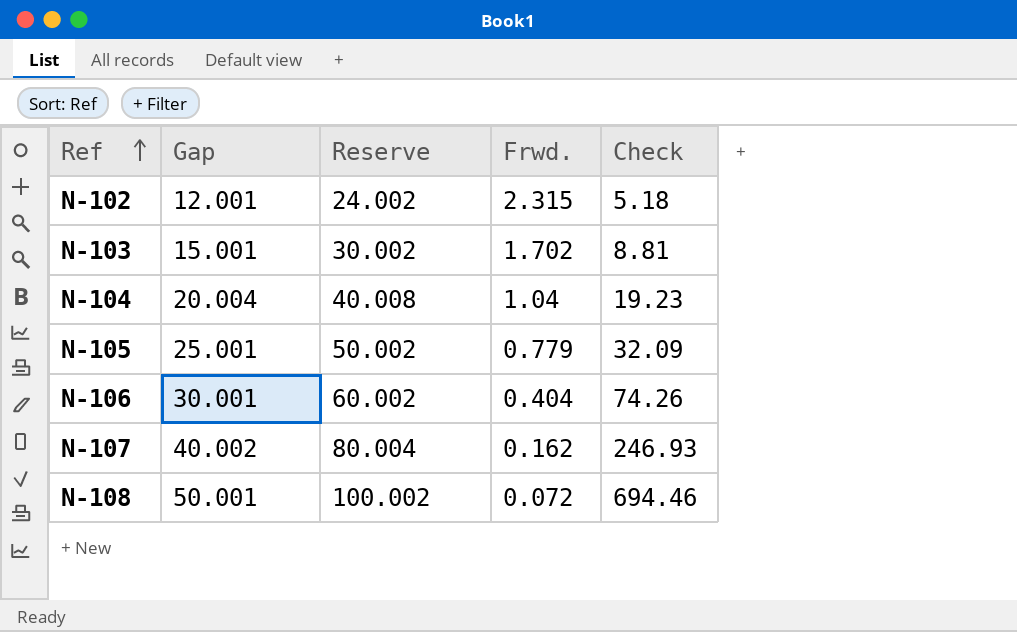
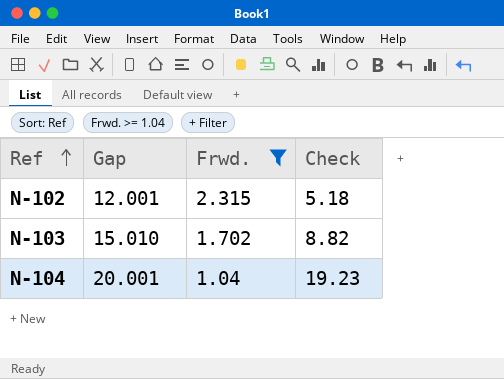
filter: none -> Frwd. >= 1.04
column Reserve | formula: [Gap] * 2 -> none
N-103 | Gap: 15.001 -> 15.010
N-103 | Check: 8.81 -> 8.82
N-104 | Gap: 20.004 -> 20.001

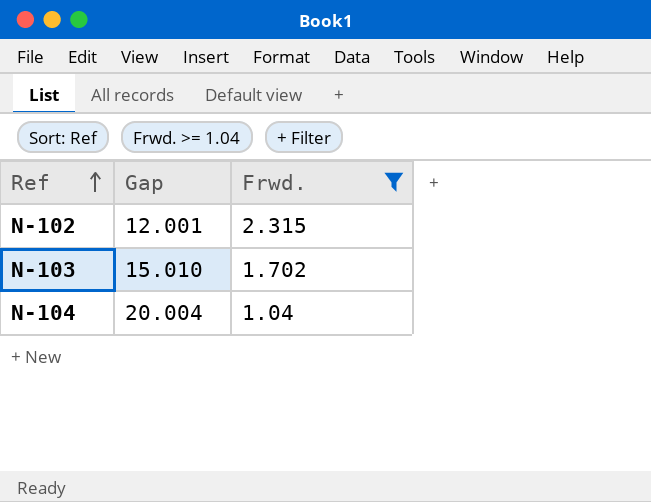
column Check | formula: [Gap] / [Frwd.] -> none
N-104 | Gap: 20.001 -> 20.004

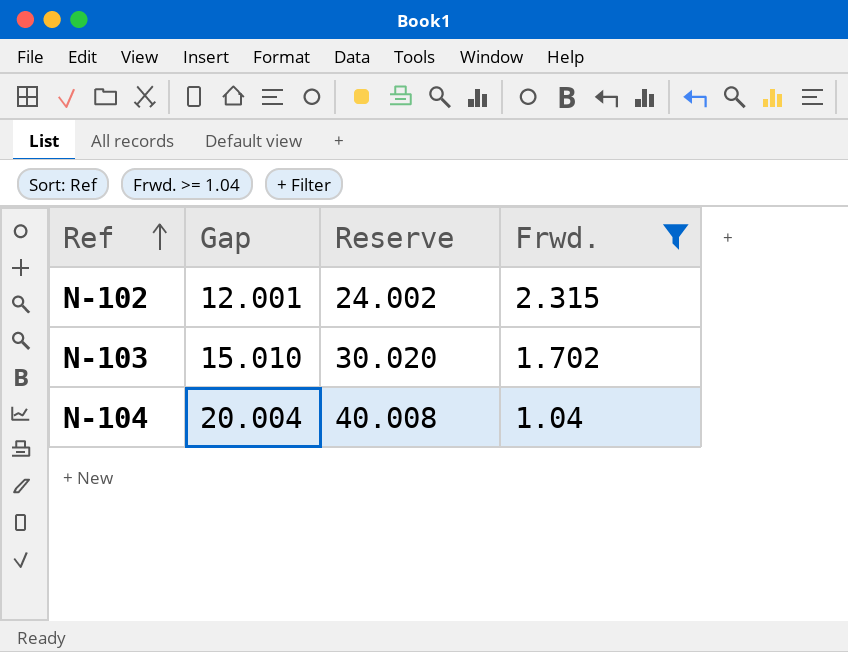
column Reserve | formula: none -> [Gap] * 2

